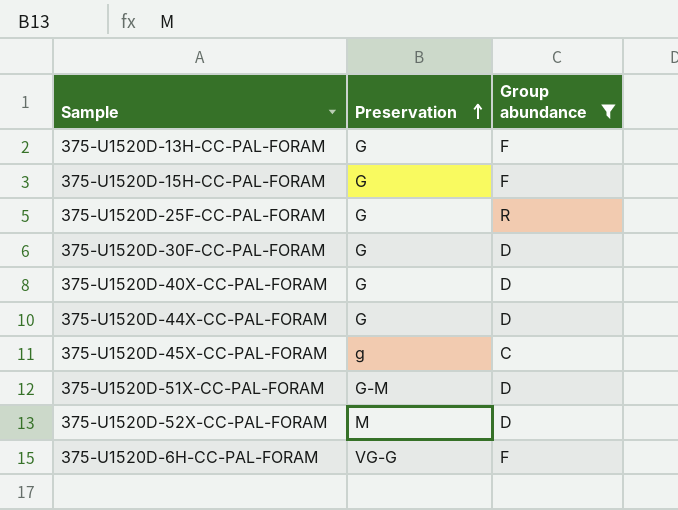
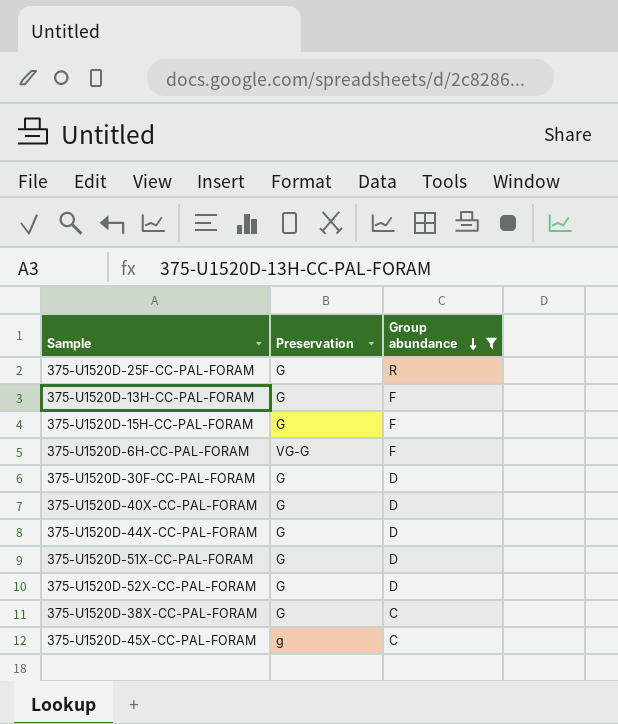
row order: Preservation ascending -> Group abundance descending
375-U1520D-51X-CC-PAL-FORAM | Preservation: G-M -> G
375-U1520D-52X-CC-PAL-FORAM | Preservation: M -> G
row 375-U1520D-38X-CC-PAL-FORAM: none -> G | C

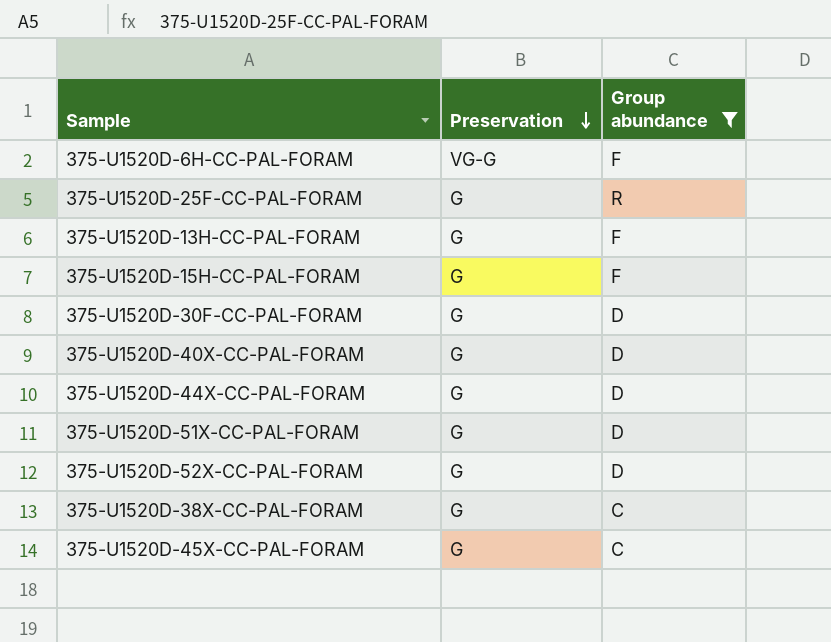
row order: Group abundance descending -> Preservation descending
375-U1520D-45X-CC-PAL-FORAM | Preservation: g -> G

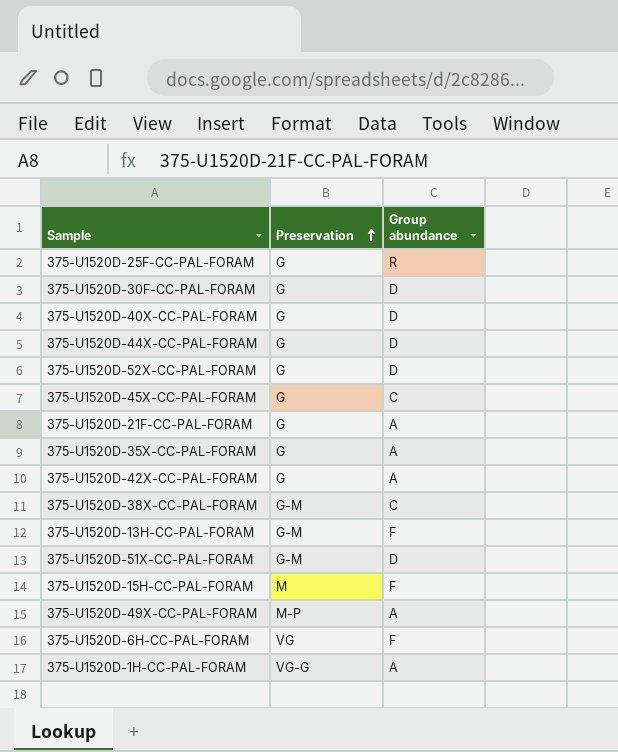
filter: Group abundance != A -> none
row order: Preservation descending -> Preservation ascending
375-U1520D-38X-CC-PAL-FORAM | Preservation: G -> G-M
375-U1520D-13H-CC-PAL-FORAM | Preservation: G -> G-M
375-U1520D-51X-CC-PAL-FORAM | Preservation: G -> G-M
375-U1520D-15H-CC-PAL-FORAM | Preservation: G -> M
375-U1520D-6H-CC-PAL-FORAM | Preservation: VG-G -> VG

